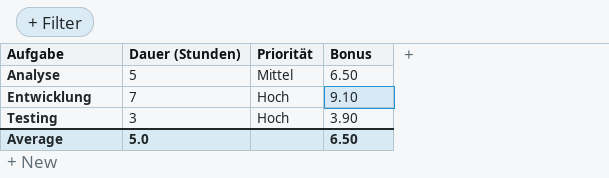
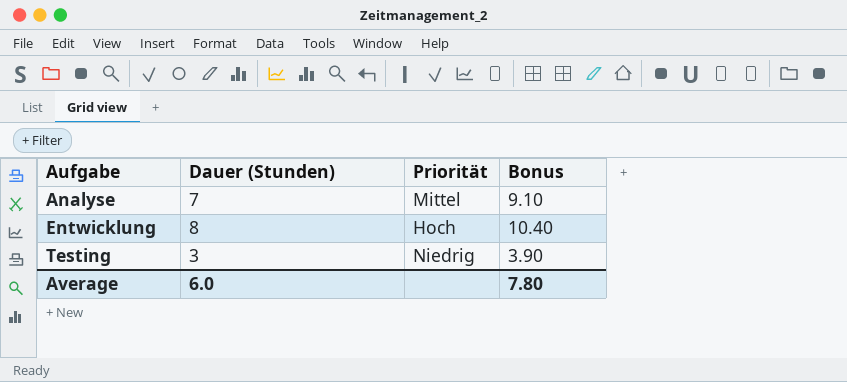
Analyse | Dauer (Stunden): 5 -> 7
Analyse | Bonus: 6.50 -> 9.10
Entwicklung | Dauer (Stunden): 7 -> 8
Entwicklung | Bonus: 9.10 -> 10.40
Testing | Priorität: Hoch -> Niedrig
Average | Dauer (Stunden): 5.0 -> 6.0
Average | Bonus: 6.50 -> 7.80

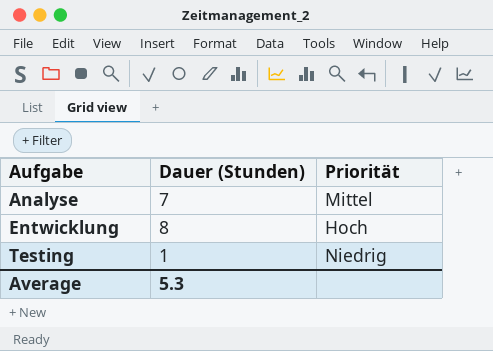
column Bonus | formula: [Dauer (Stunden)] * 1.3 -> none
Testing | Dauer (Stunden): 3 -> 1
Average | Dauer (Stunden): 6.0 -> 5.3

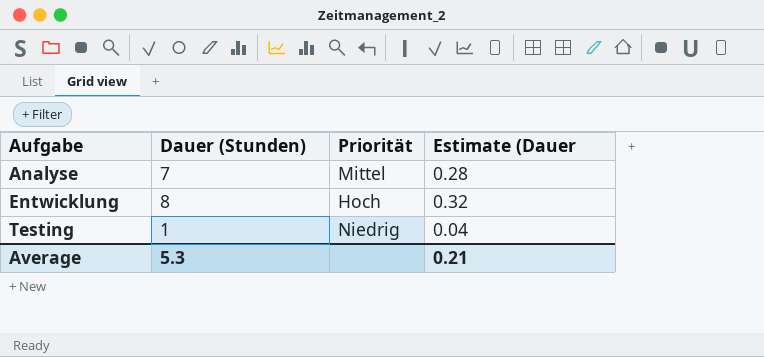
column Estimate (Dauer | formula: none -> [Dauer (Stunden)] * 0.04

